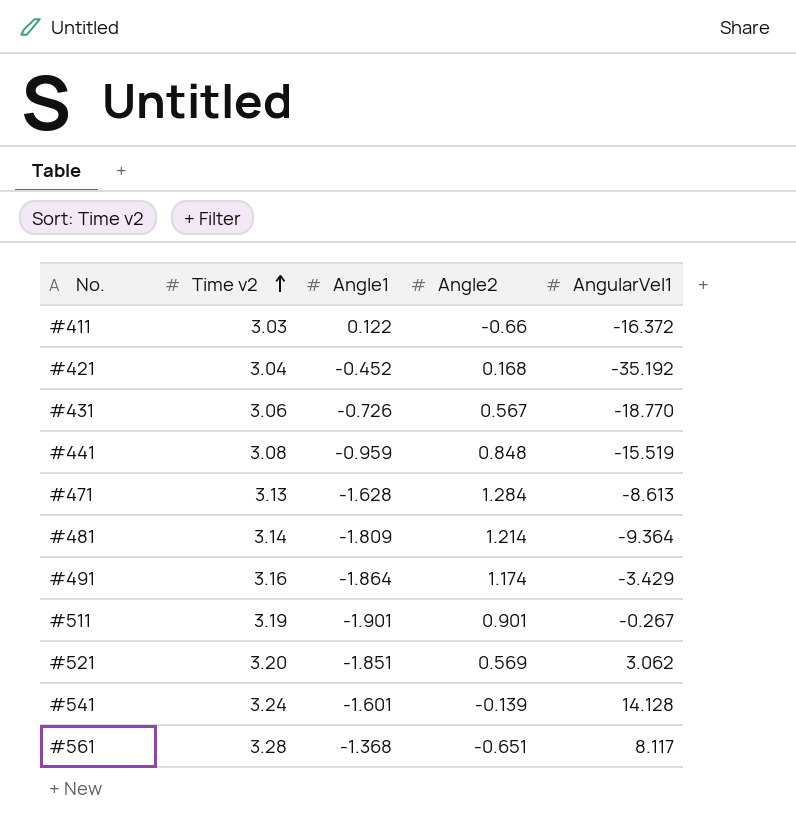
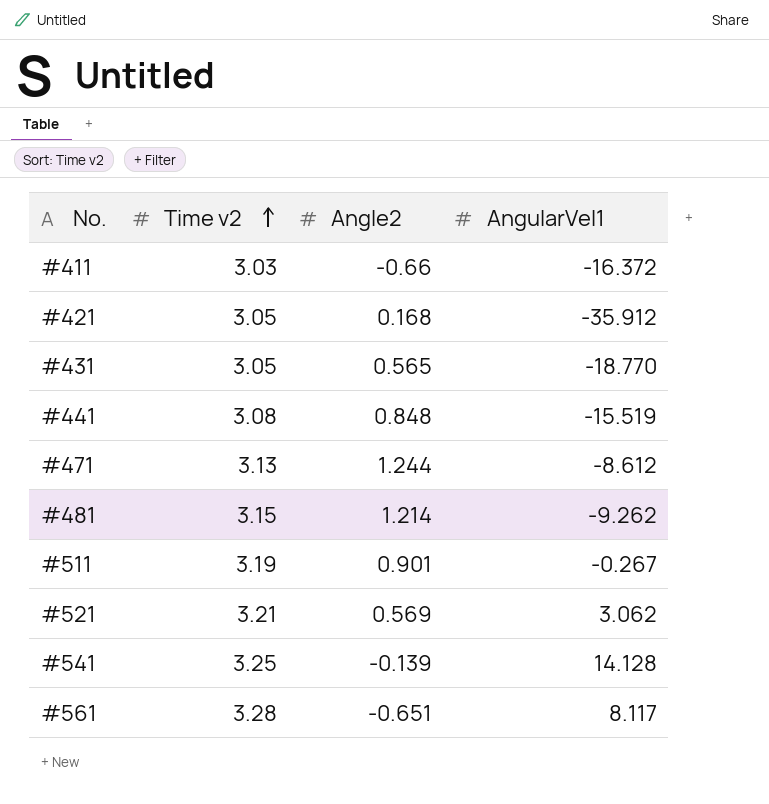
column Angle1 | position: 3 -> none
row #491: 3.16 | -1.864 | 1.174 | -3.429 -> none
#421 | Time v2: 3.04 -> 3.05
#421 | AngularVel1: -35.192 -> -35.912
#431 | Time v2: 3.06 -> 3.05
#431 | Angle2: 0.567 -> 0.565
#471 | Angle2: 1.284 -> 1.244
#471 | AngularVel1: -8.613 -> -8.612
#481 | Time v2: 3.14 -> 3.15
#481 | AngularVel1: -9.364 -> -9.262
#521 | Time v2: 3.20 -> 3.21
#541 | Time v2: 3.24 -> 3.25

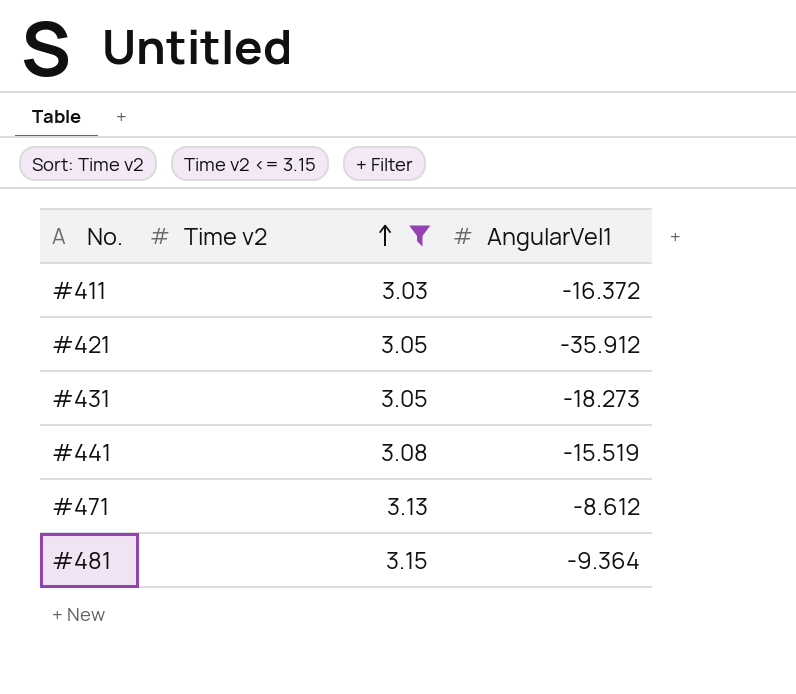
filter: none -> Time v2 <= 3.15
column Angle2 | position: 3 -> none
#431 | AngularVel1: -18.770 -> -18.273
#481 | AngularVel1: -9.262 -> -9.364

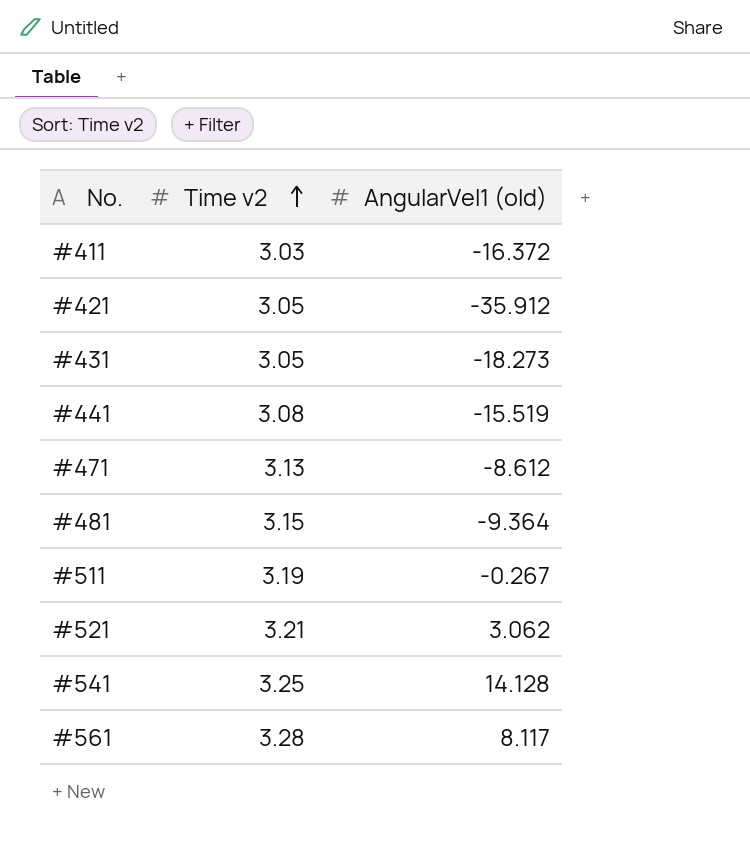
filter: Time v2 <= 3.15 -> none
column name: AngularVel1 -> AngularVel1 (old)

